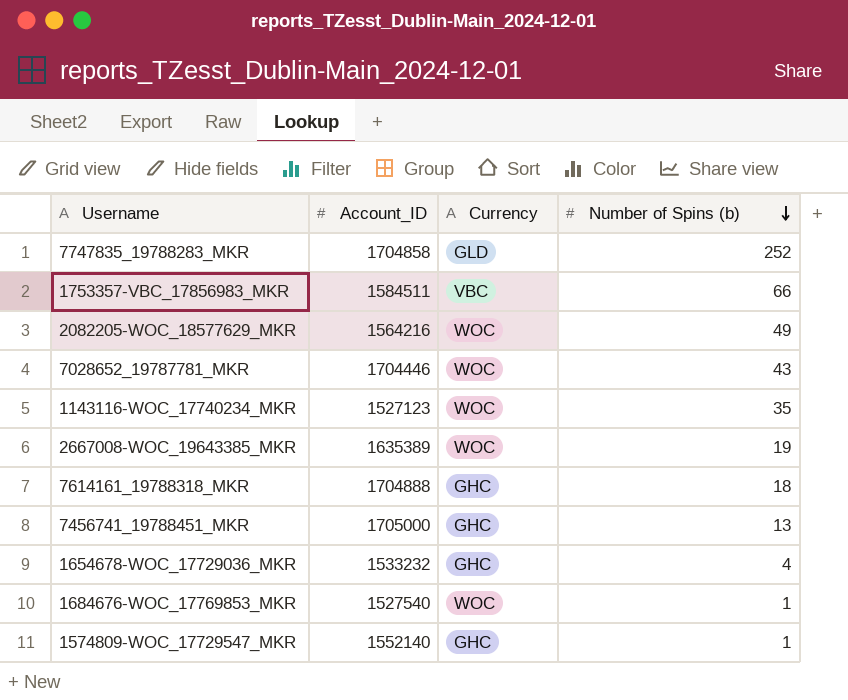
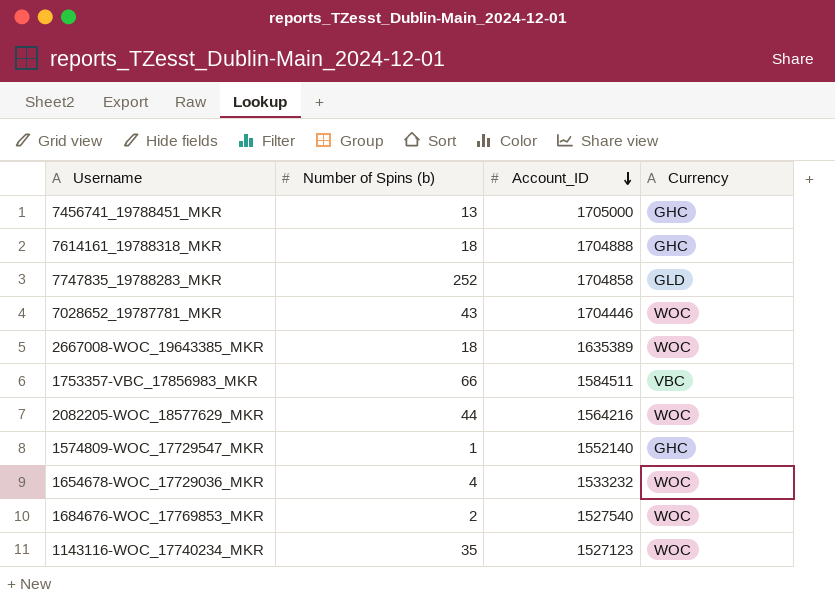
row order: Number of Spins (b) descending -> Account_ID descending
column Number of Spins (b) | position: 4 -> 2
2667008-WOC_19643385_MKR | Number of Spins (b): 19 -> 18
2082205-WOC_18577629_MKR | Number of Spins (b): 49 -> 44
1654678-WOC_17729036_MKR | Currency: GHC -> WOC
1684676-WOC_17769853_MKR | Number of Spins (b): 1 -> 2

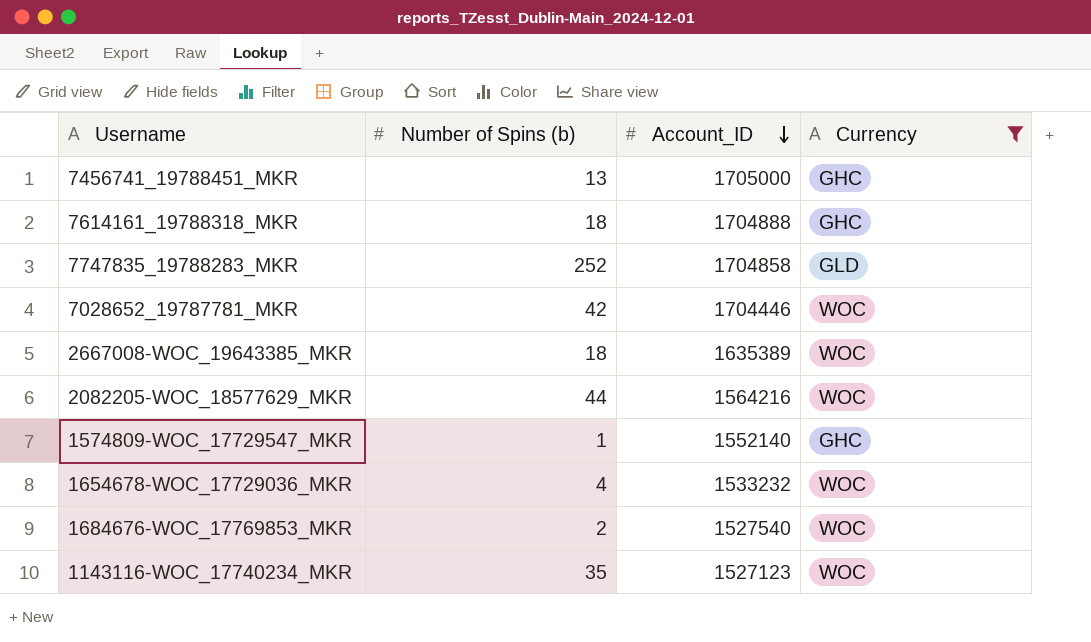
filter: none -> Currency != VBC
7028652_19787781_MKR | Number of Spins (b): 43 -> 42

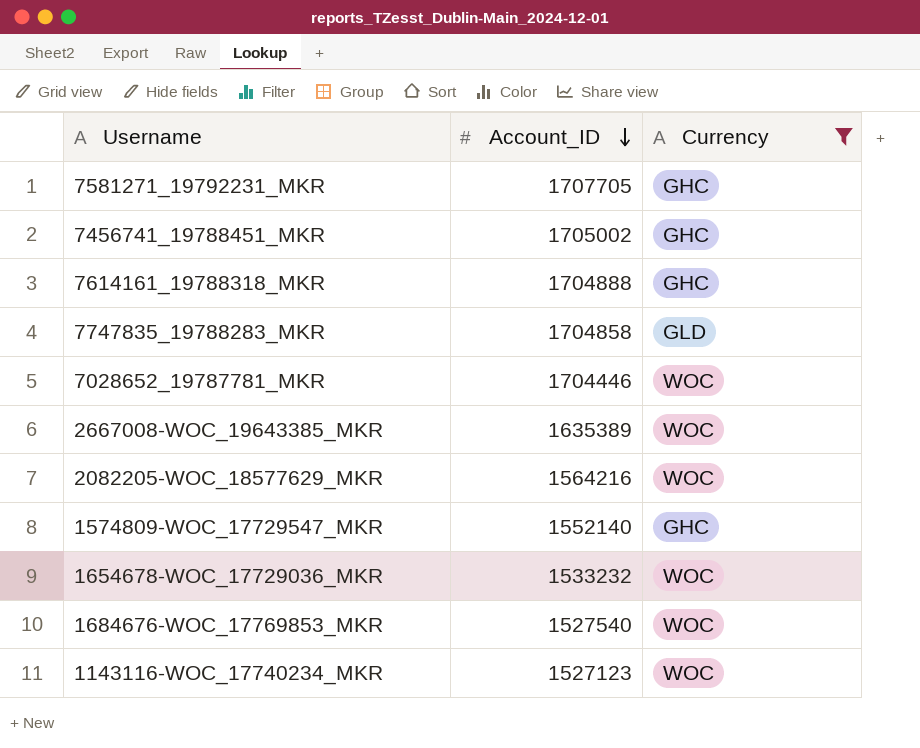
column Number of Spins (b) | position: 2 -> none
row 7581271_19792231_MKR: none -> 1707705 | GHC
7456741_19788451_MKR | Account_ID: 1705000 -> 1705002

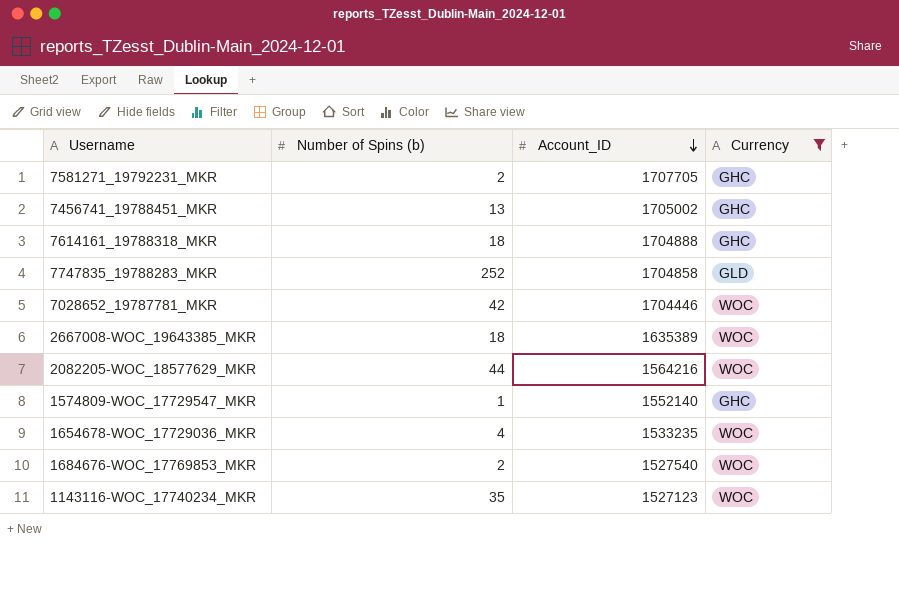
column Number of Spins (b) | position: none -> 2
1654678-WOC_17729036_MKR | Account_ID: 1533232 -> 1533235

